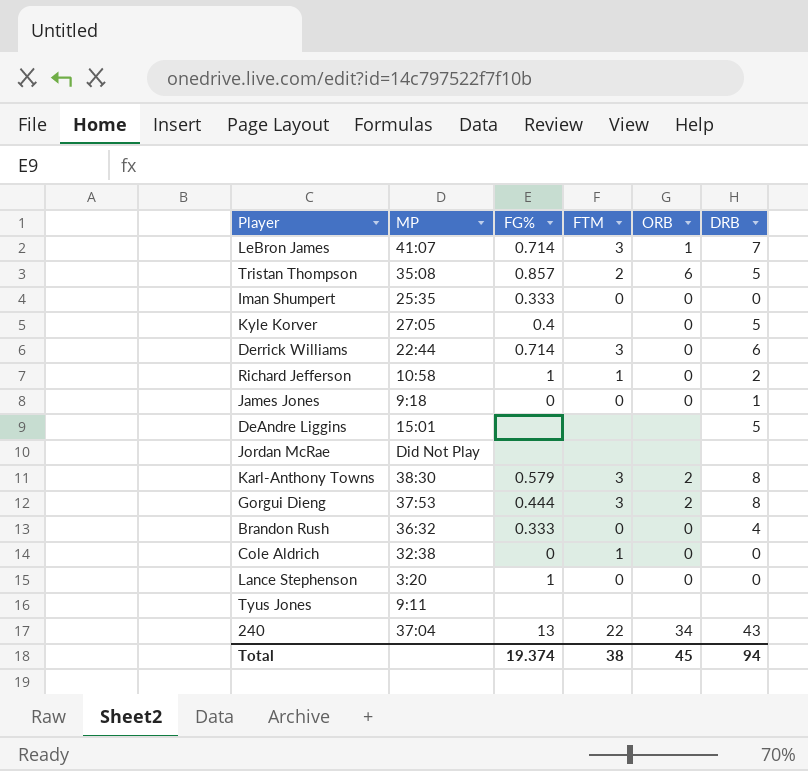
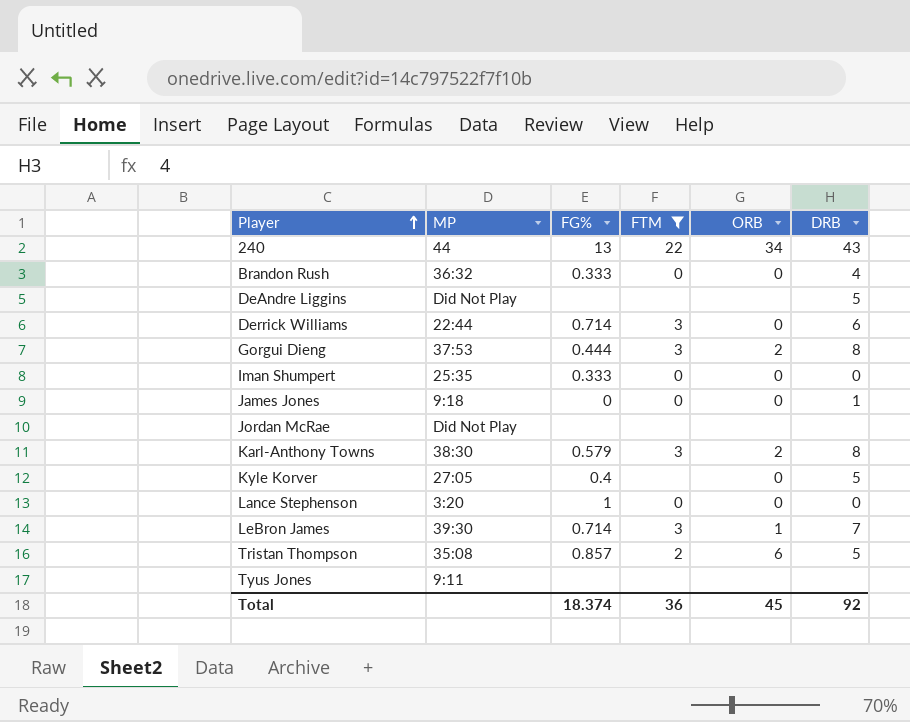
filter: none -> FTM != 1
row order: none -> Player ascending
240 | MP: 37:04 -> 44
DeAndre Liggins | MP: 15:01 -> Did Not Play
LeBron James | MP: 41:07 -> 39:30
Total | FG%: 19.374 -> 18.374
Total | FTM: 38 -> 36
Total | DRB: 94 -> 92

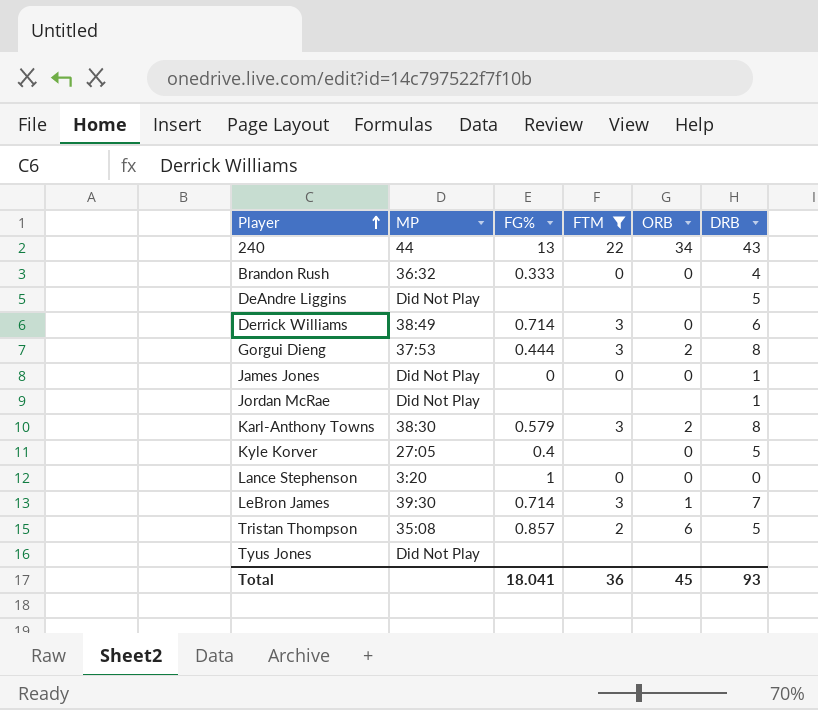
row Iman Shumpert: 25:35 | 0.333 | 0 | 0 | 0 -> none
Derrick Williams | MP: 22:44 -> 38:49
James Jones | MP: 9:18 -> Did Not Play
Jordan McRae | DRB: none -> 1
Tyus Jones | MP: 9:11 -> Did Not Play
Total | FG%: 18.374 -> 18.041
Total | DRB: 92 -> 93

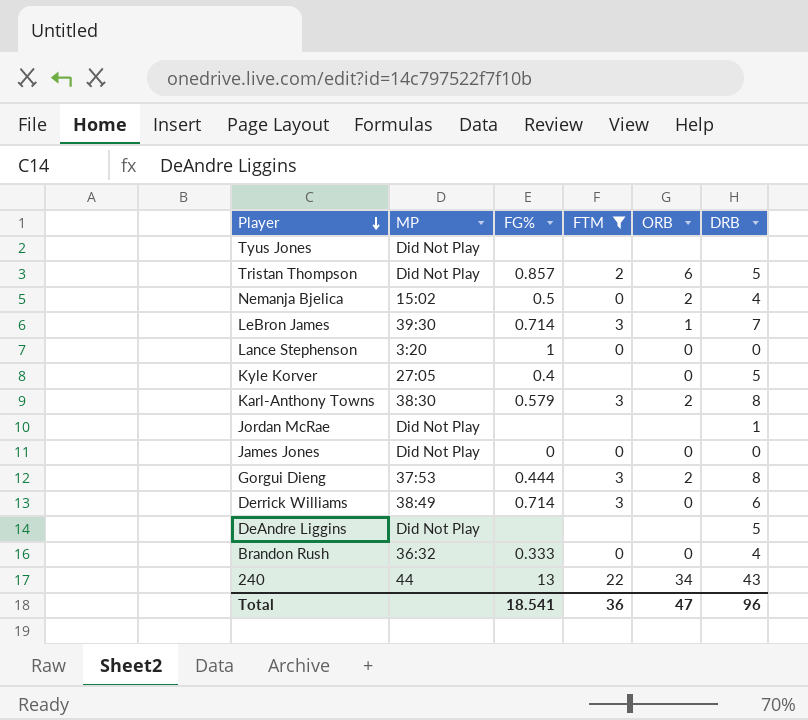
row order: Player ascending -> Player descending
Tristan Thompson | MP: 35:08 -> Did Not Play
row Nemanja Bjelica: none -> 15:02 | 0.5 | 0 | 2 | 4
James Jones | DRB: 1 -> 0
Total | FG%: 18.041 -> 18.541
Total | ORB: 45 -> 47
Total | DRB: 93 -> 96

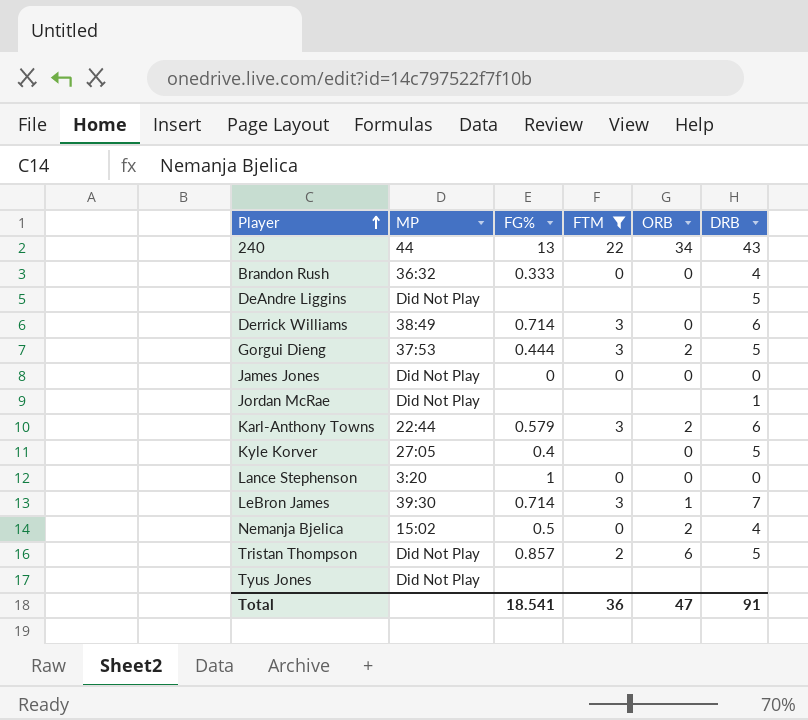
row order: Player descending -> Player ascending
Gorgui Dieng | DRB: 8 -> 5
Karl-Anthony Towns | MP: 38:30 -> 22:44
Karl-Anthony Towns | DRB: 8 -> 6
Total | DRB: 96 -> 91

